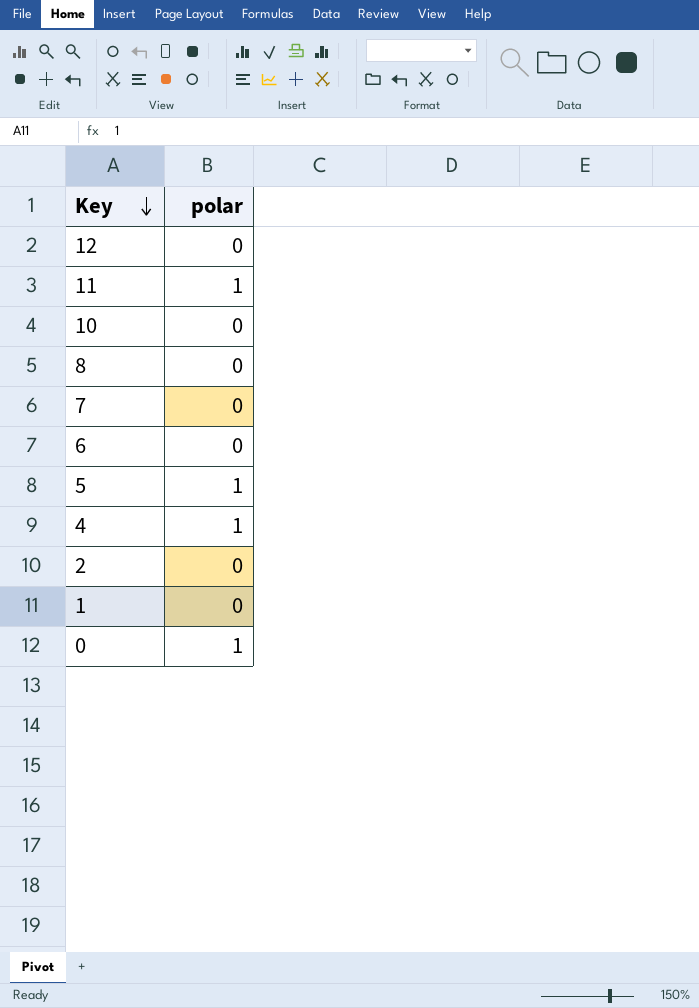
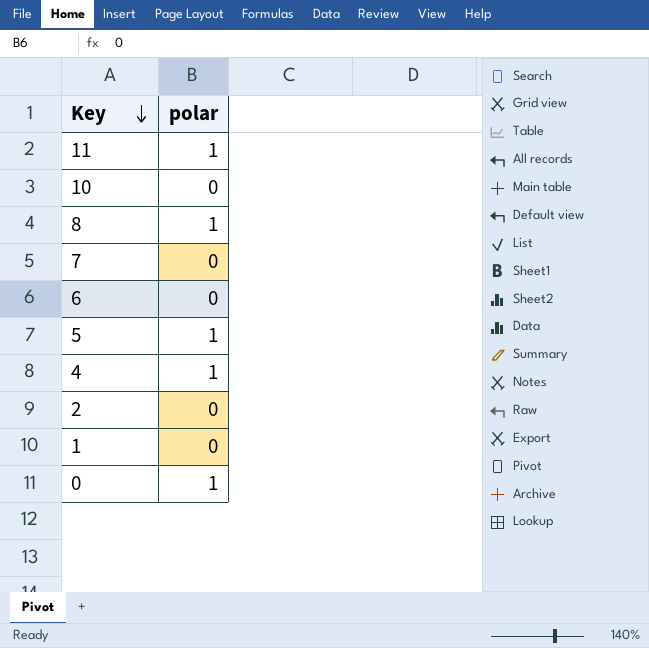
row 12: 0 -> none
8 | polar: 0 -> 1

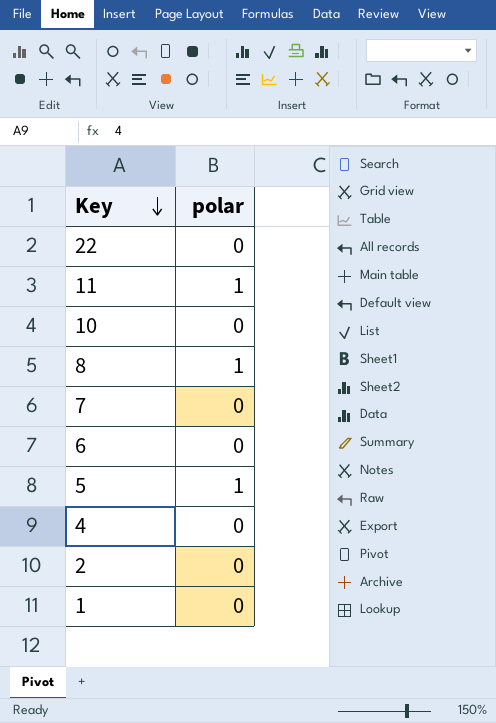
row 0: 1 -> none
row 22: none -> 0
4 | polar: 1 -> 0

